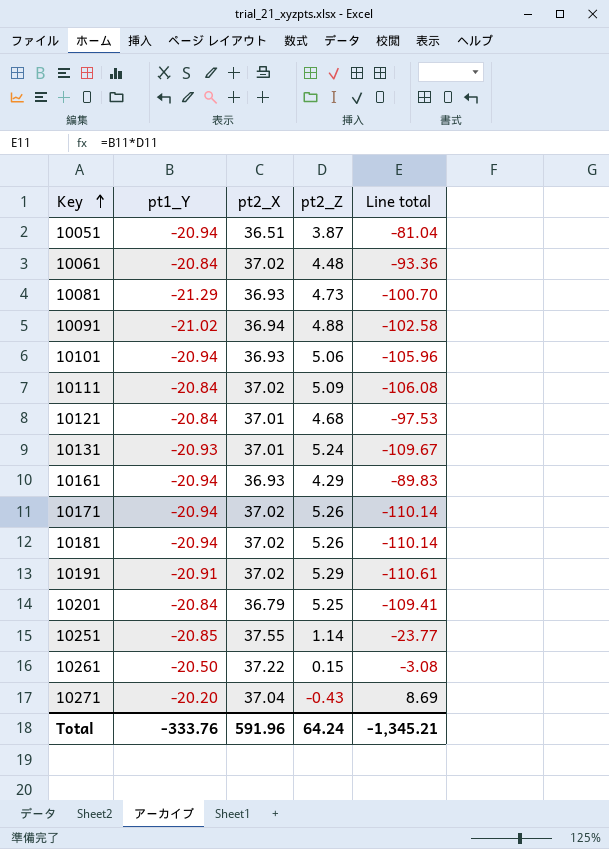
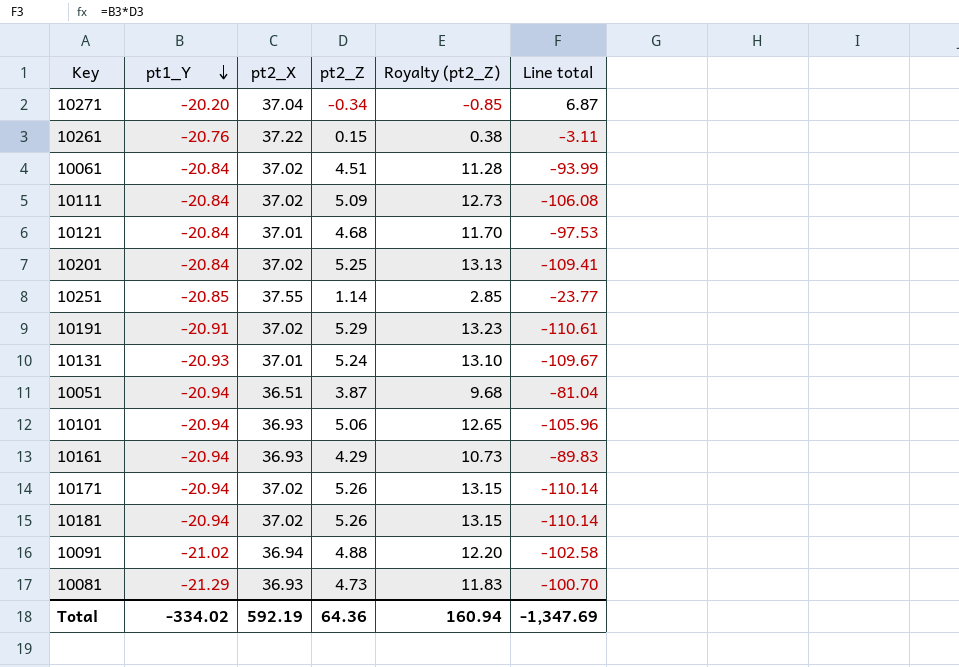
row order: Key ascending -> pt1_Y descending
column Royalty (pt2_Z) | formula: none -> [pt2_Z] * 2.5
10271 | pt2_Z: -0.43 -> -0.34
10271 | Line total: 8.69 -> 6.87
10261 | pt1_Y: -20.50 -> -20.76
10261 | Line total: -3.08 -> -3.11
10061 | pt2_Z: 4.48 -> 4.51
10061 | Line total: -93.36 -> -93.99
10201 | pt2_X: 36.79 -> 37.02
Total | pt1_Y: -333.76 -> -334.02
Total | pt2_X: 591.96 -> 592.19
Total | pt2_Z: 64.24 -> 64.36
Total | Line total: -1,345.21 -> -1,347.69

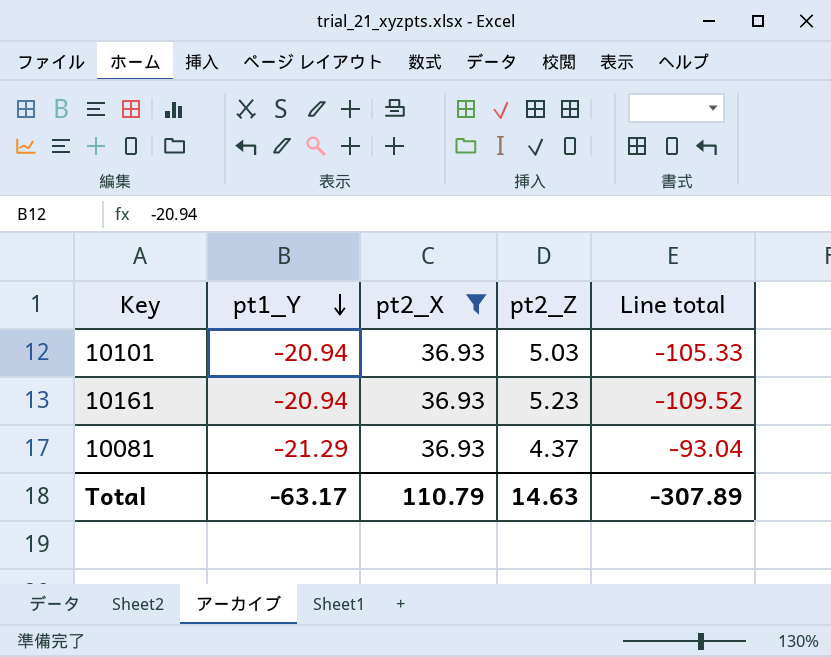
filter: none -> pt2_X = 36.93
column Royalty (pt2_Z) | formula: [pt2_Z] * 2.5 -> none
10101 | pt2_Z: 5.06 -> 5.03
10101 | Line total: -105.96 -> -105.33
10161 | pt2_Z: 4.29 -> 5.23
10161 | Line total: -89.83 -> -109.52
10081 | pt2_Z: 4.73 -> 4.37
10081 | Line total: -100.70 -> -93.04
Total | pt1_Y: -334.02 -> -63.17
Total | pt2_X: 592.19 -> 110.79
Total | pt2_Z: 64.36 -> 14.63
Total | Line total: -1,347.69 -> -307.89

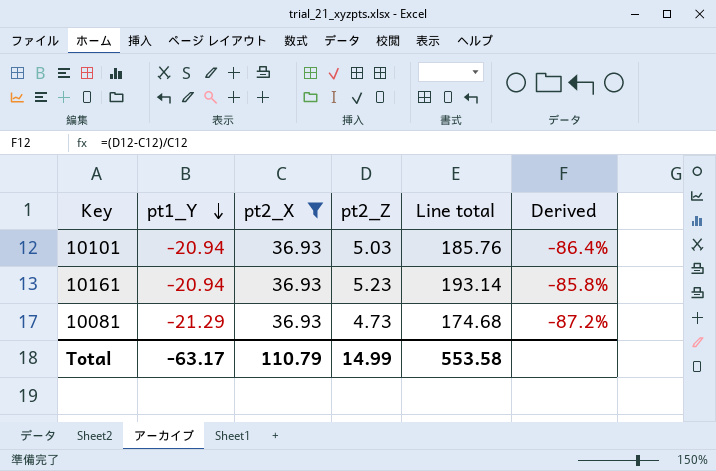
column Line total | formula: [pt1_Y] * [pt2_Z] -> [pt2_X] * [pt2_Z]
column Derived | formula: none -> ([pt2_Z] - [pt2_X]) / [pt2_X]
10081 | pt2_Z: 4.37 -> 4.73
Total | pt2_Z: 14.63 -> 14.99
Total | Line total: -307.89 -> 553.58

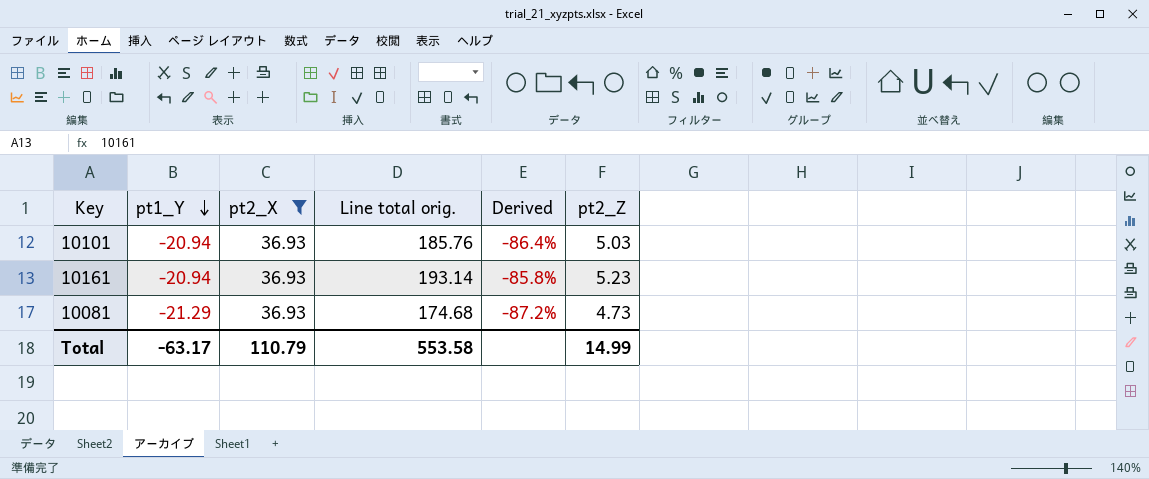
column name: Line total -> Line total orig.
column pt2_Z | position: 4 -> 6

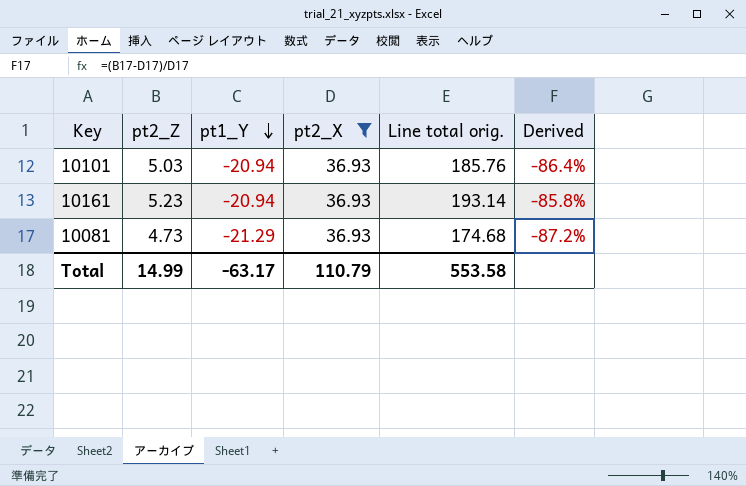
column pt2_Z | position: 6 -> 2

